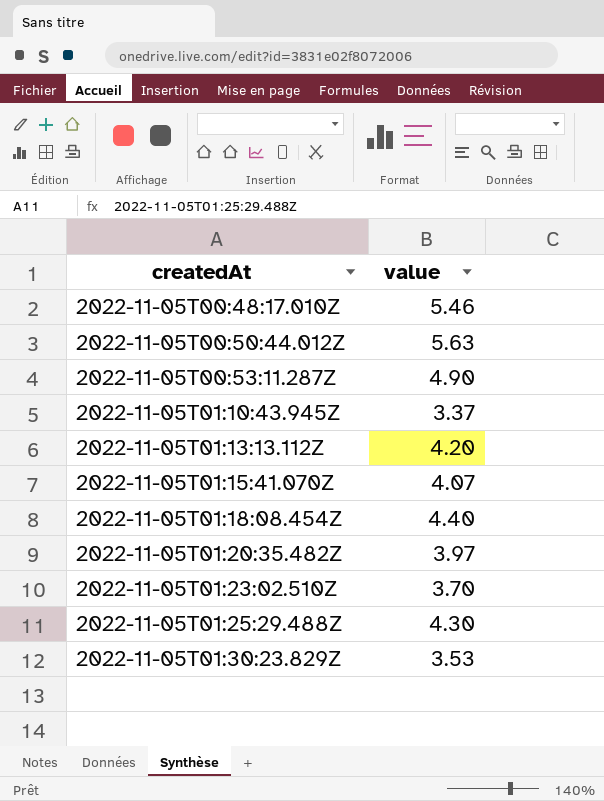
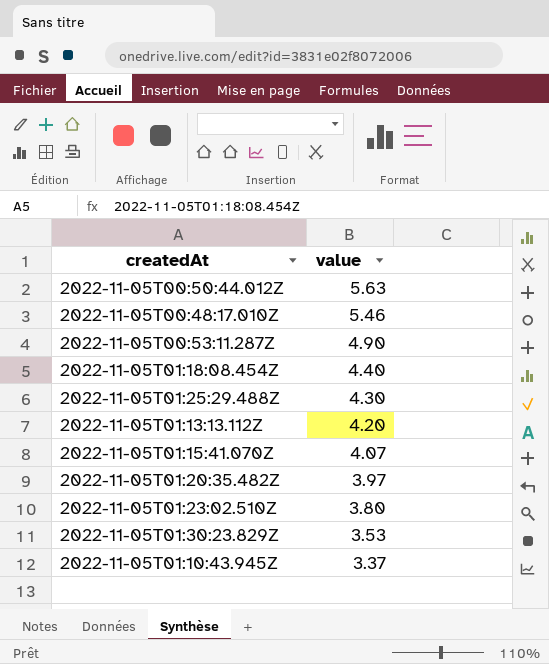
row order: createdAt ascending -> value descending
2022-11-05T01:23:02.510Z | value: 3.70 -> 3.80

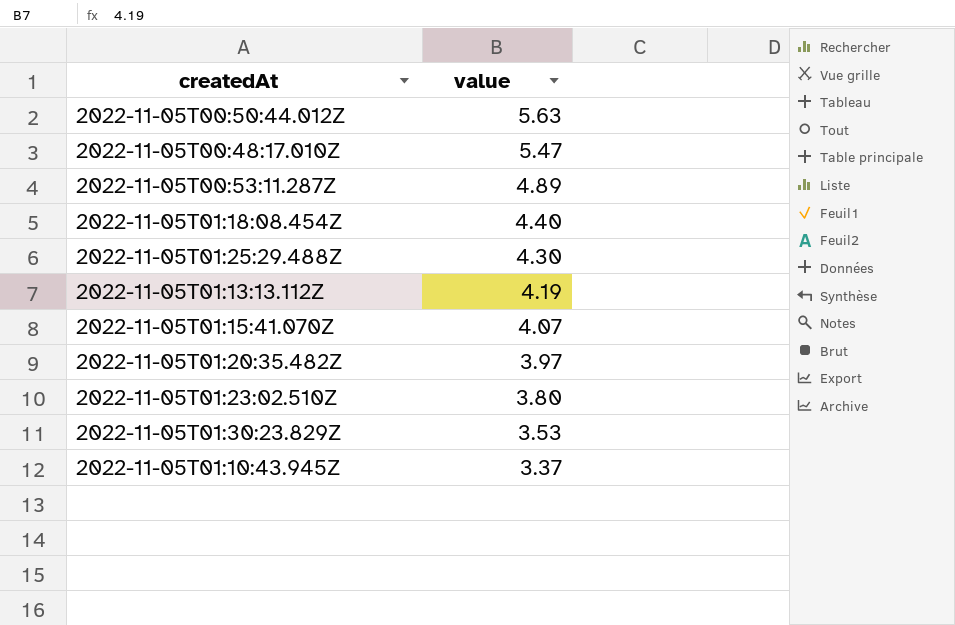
2022-11-05T00:48:17.010Z | value: 5.46 -> 5.47
2022-11-05T00:53:11.287Z | value: 4.90 -> 4.89
2022-11-05T01:13:13.112Z | value: 4.20 -> 4.19

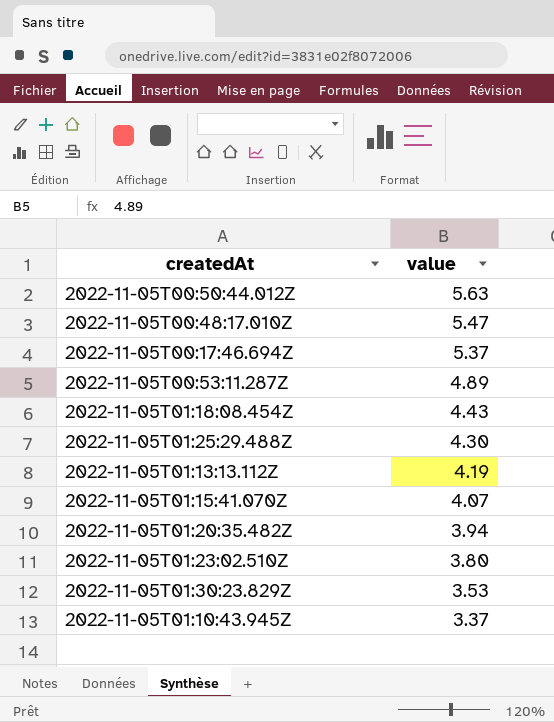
row 2022-11-05T00:17:46.694Z: none -> 5.37
2022-11-05T01:18:08.454Z | value: 4.40 -> 4.43
2022-11-05T01:20:35.482Z | value: 3.97 -> 3.94

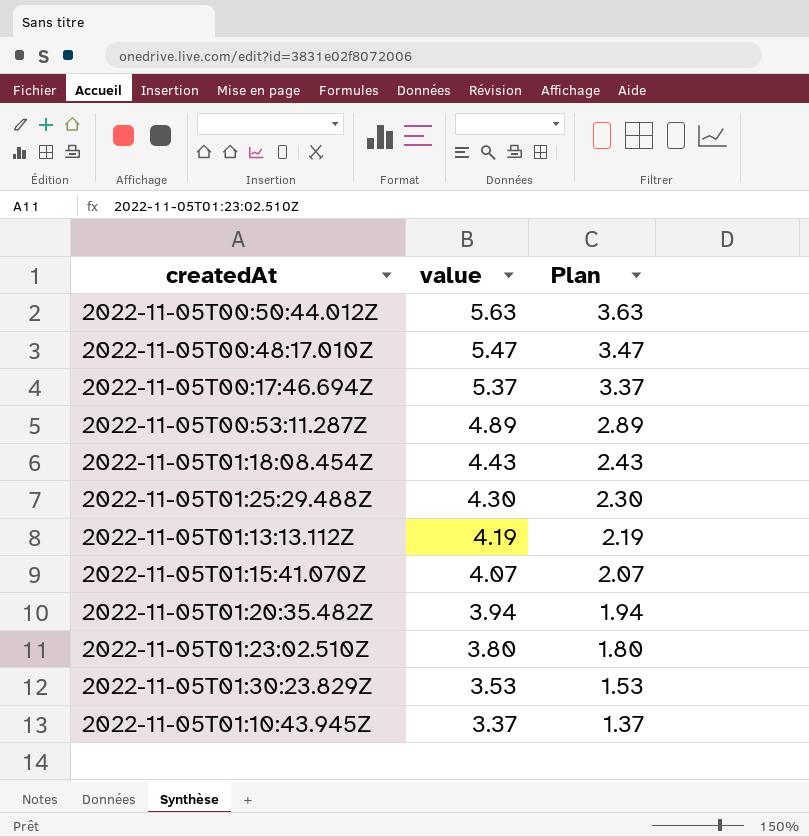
column Plan | formula: none -> [value] - 2

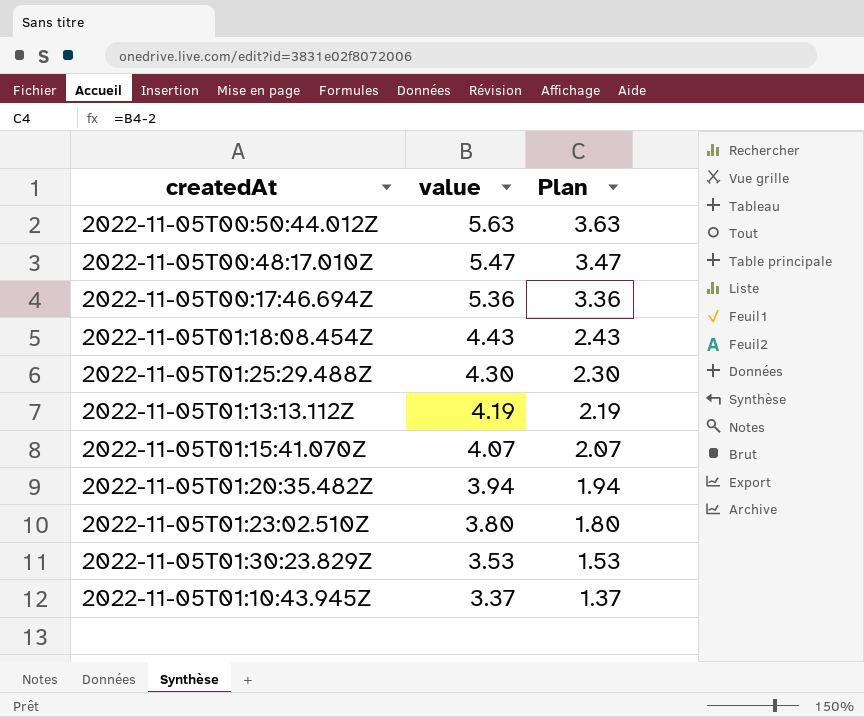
row 2022-11-05T00:53:11.287Z: 4.89 | 2.89 -> none
2022-11-05T00:17:46.694Z | value: 5.37 -> 5.36
2022-11-05T00:17:46.694Z | Plan: 3.37 -> 3.36

